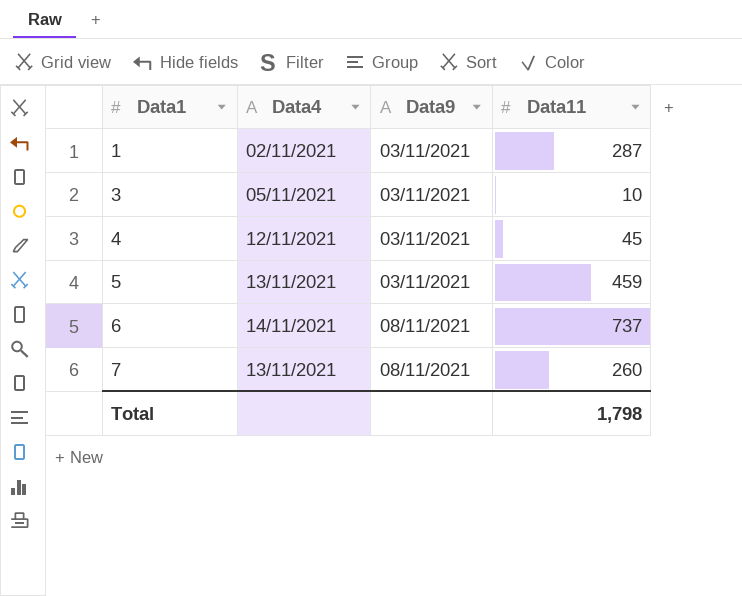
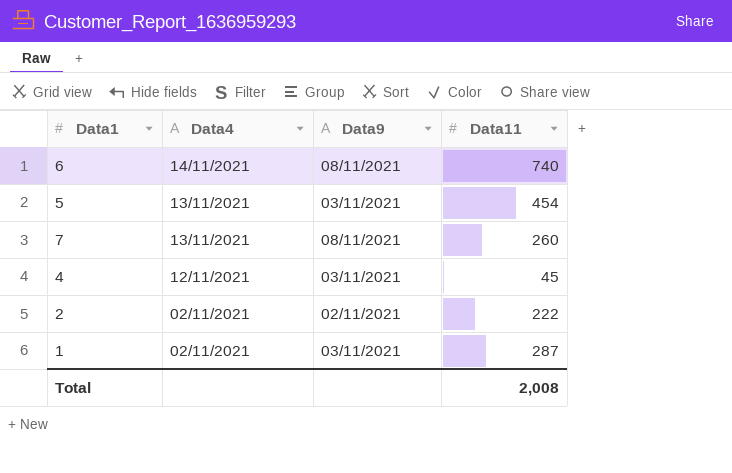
row order: Data1 ascending -> Data4 descending
row 3: 05/11/2021 | 03/11/2021 | 10 -> none
6 | Data11: 737 -> 740
5 | Data11: 459 -> 454
row 2: none -> 02/11/2021 | 02/11/2021 | 222
Total | Data11: 1,798 -> 2,008

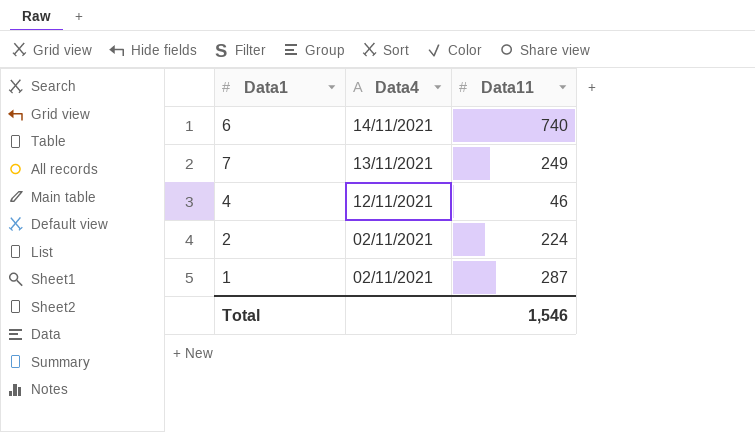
column Data9 | position: 3 -> none
row 5: 13/11/2021 | 03/11/2021 | 454 -> none
7 | Data11: 260 -> 249
4 | Data11: 45 -> 46
2 | Data11: 222 -> 224
Total | Data11: 2,008 -> 1,546

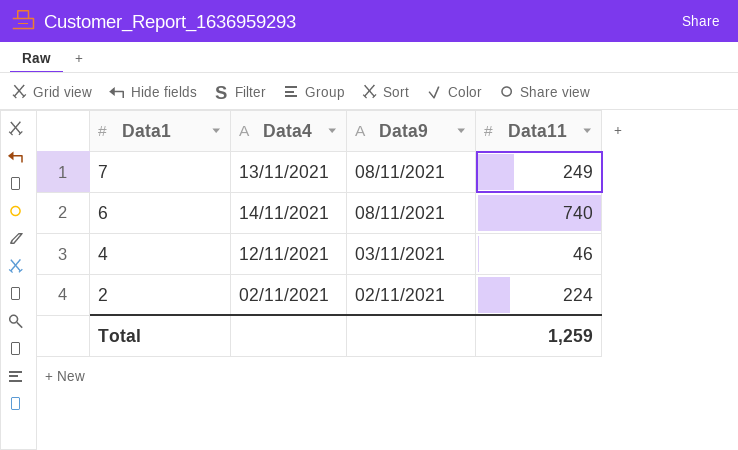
row order: Data4 descending -> Data1 descending
column Data9 | position: none -> 3
row 1: 02/11/2021 | 287 -> none
Total | Data11: 1,546 -> 1,259

